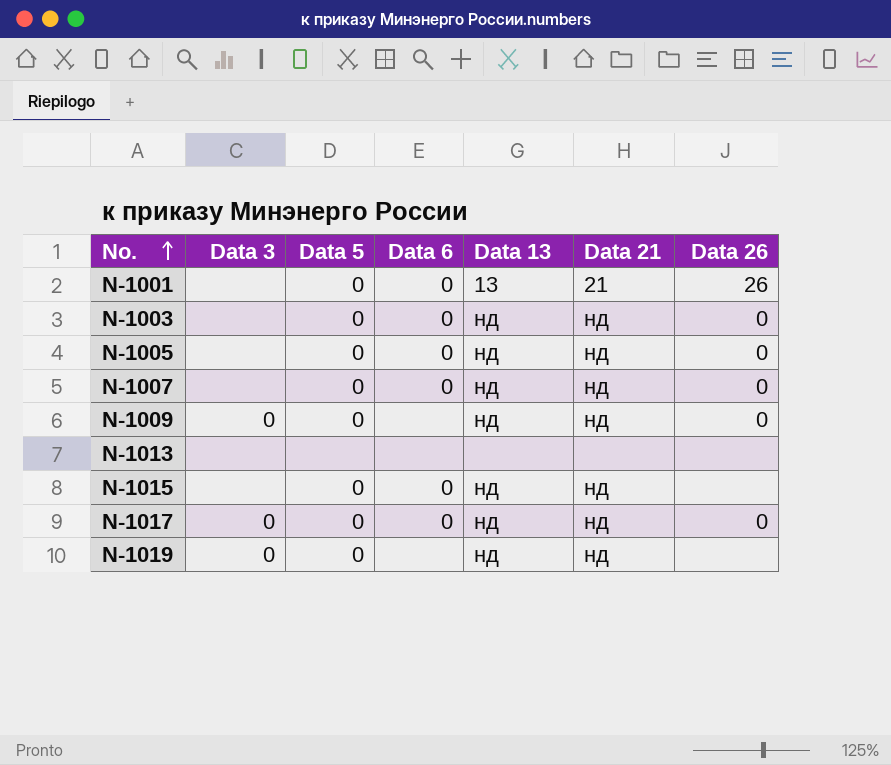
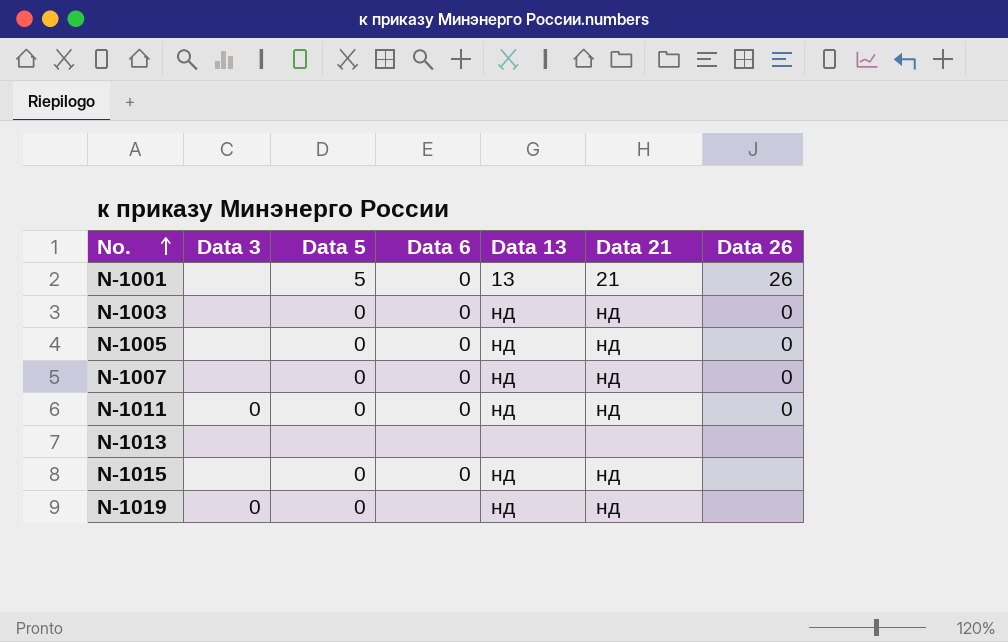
row N-1009: 0 | 0 | none | нд | нд | 0 -> none
row N-1017: 0 | 0 | 0 | нд | нд | 0 -> none
N-1001 | Data 5: 0 -> 5
row N-1011: none -> 0 | 0 | 0 | нд | нд | 0

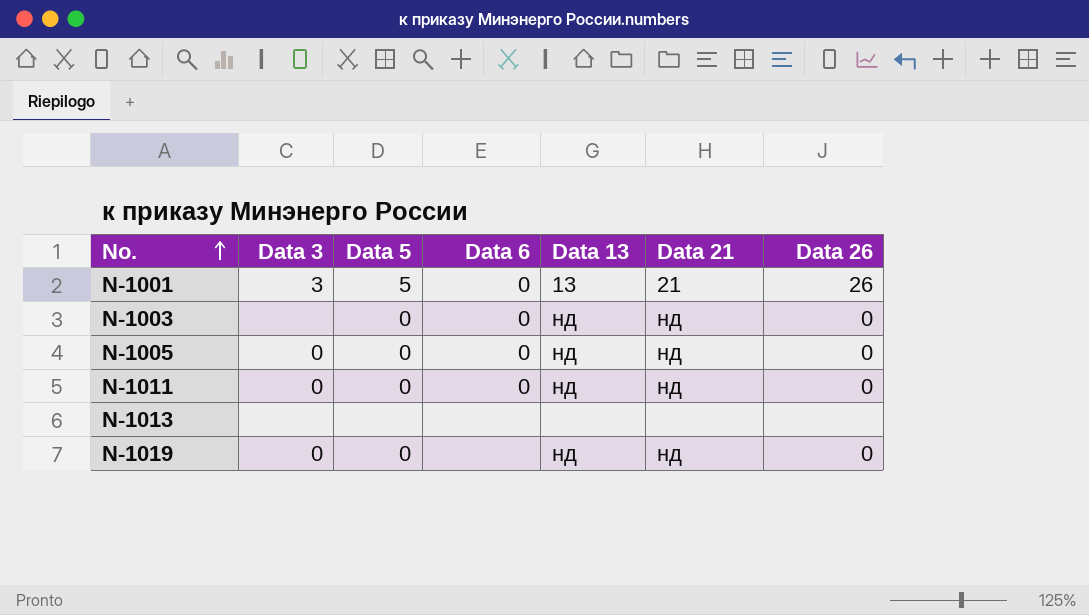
row N-1007: none | 0 | 0 | нд | нд | 0 -> none
row N-1015: none | 0 | 0 | нд | нд | none -> none
N-1001 | Data 3: none -> 3
N-1005 | Data 3: none -> 0
N-1019 | Data 26: none -> 0

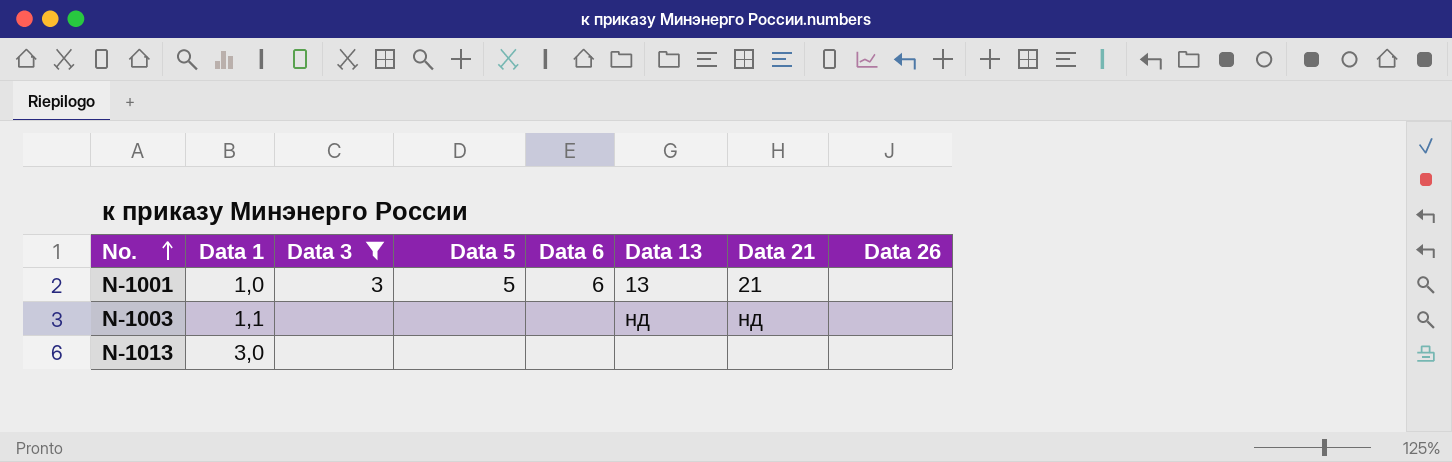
filter: none -> Data 3 != 0
column Data 1 | position: none -> 2
N-1001 | Data 6: 0 -> 6
N-1001 | Data 26: 26 -> none
N-1003 | Data 5: 0 -> none
N-1003 | Data 6: 0 -> none
N-1003 | Data 26: 0 -> none

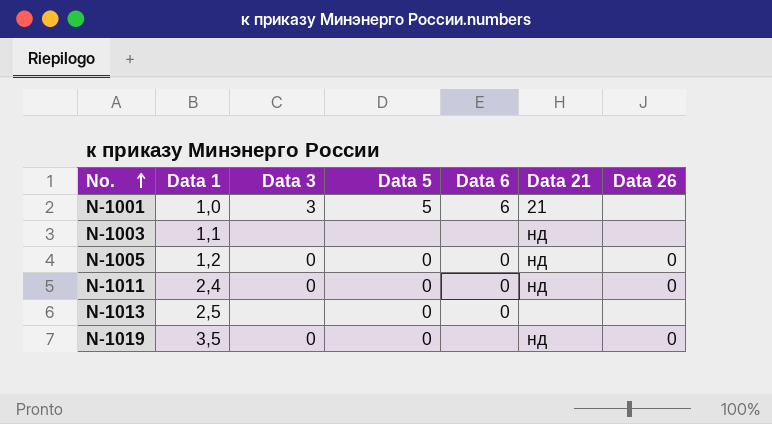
filter: Data 3 != 0 -> none
column Data 13 | position: 6 -> none
N-1013 | Data 1: 3,0 -> 2,5
N-1013 | Data 5: none -> 0
N-1013 | Data 6: none -> 0

